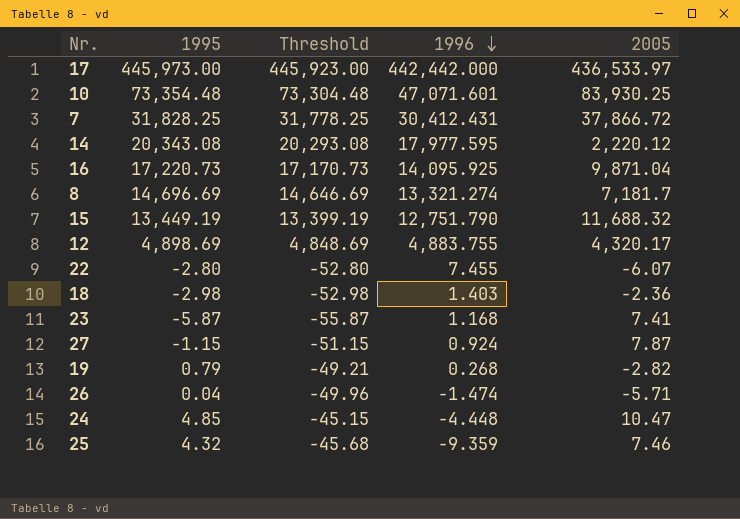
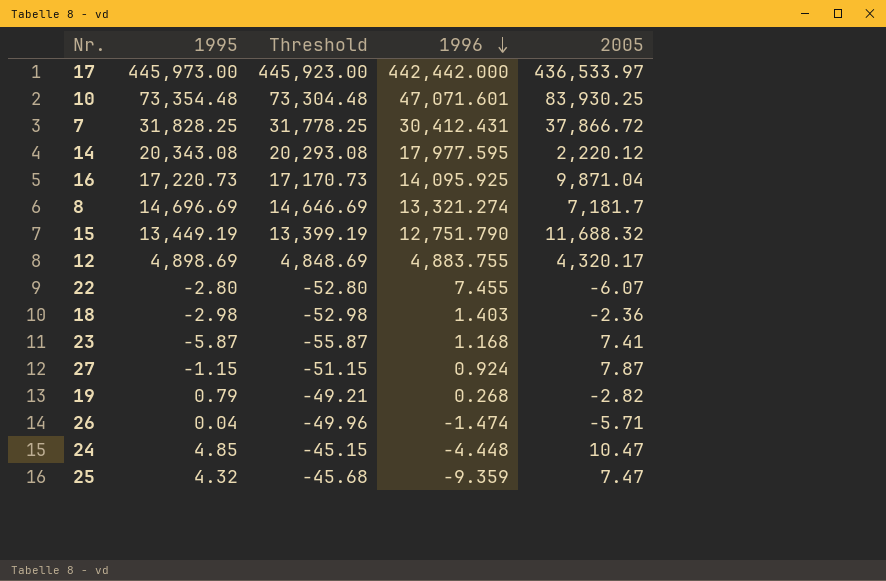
25 | 2005: 7.46 -> 7.47

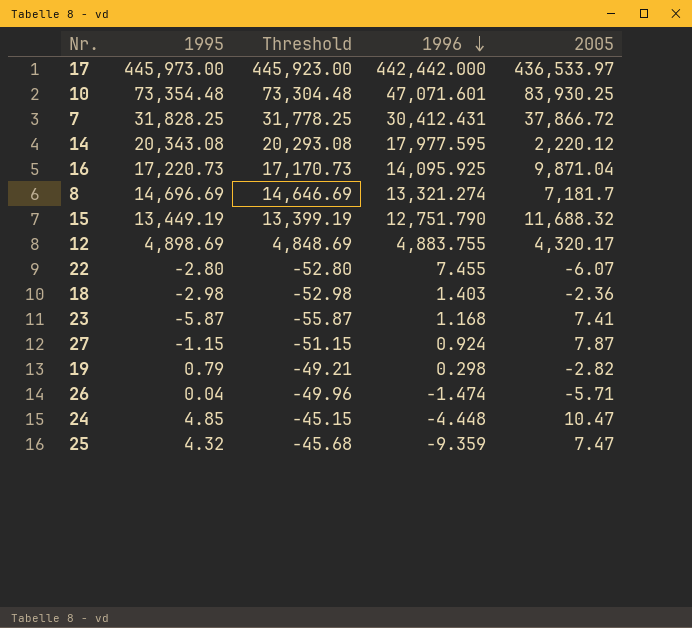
19 | 1996: 0.268 -> 0.298

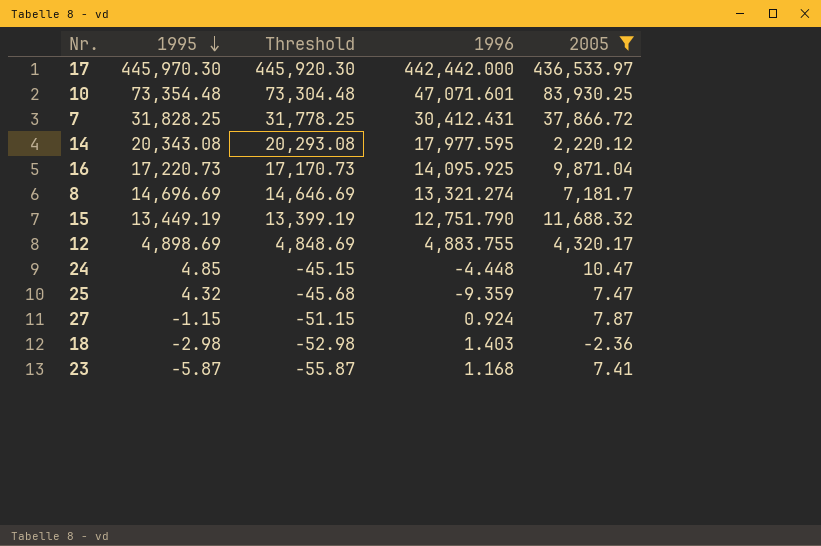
filter: none -> 2005 >= -2.36
row order: 1996 descending -> 1995 descending
17 | 1995: 445,973.00 -> 445,970.30
17 | Threshold: 445,923.00 -> 445,920.30

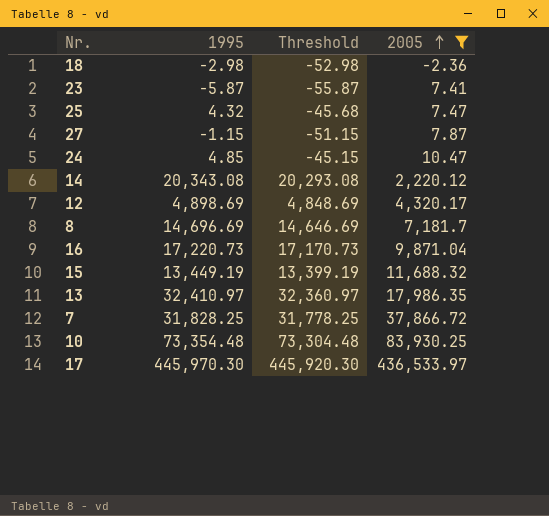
row order: 1995 descending -> 2005 ascending
column 1996 | position: 4 -> none
row 13: none -> 32,410.97 | 32,360.97 | 17,986.35

